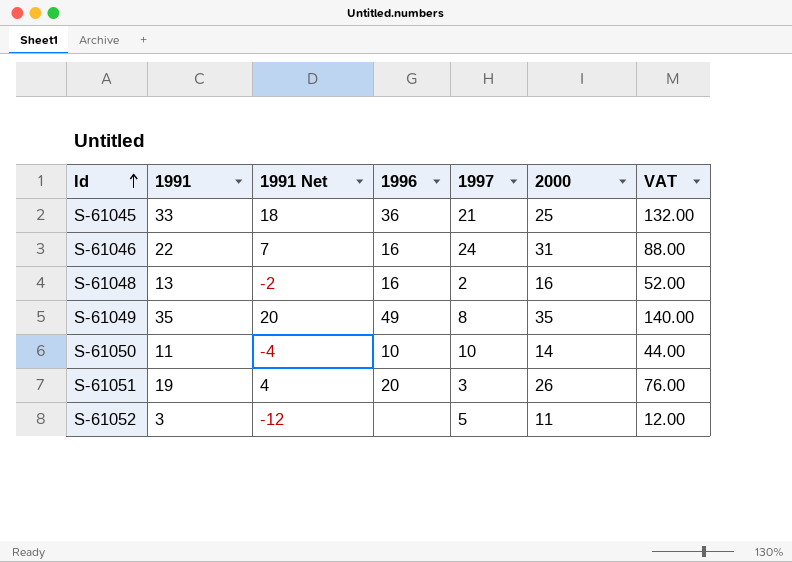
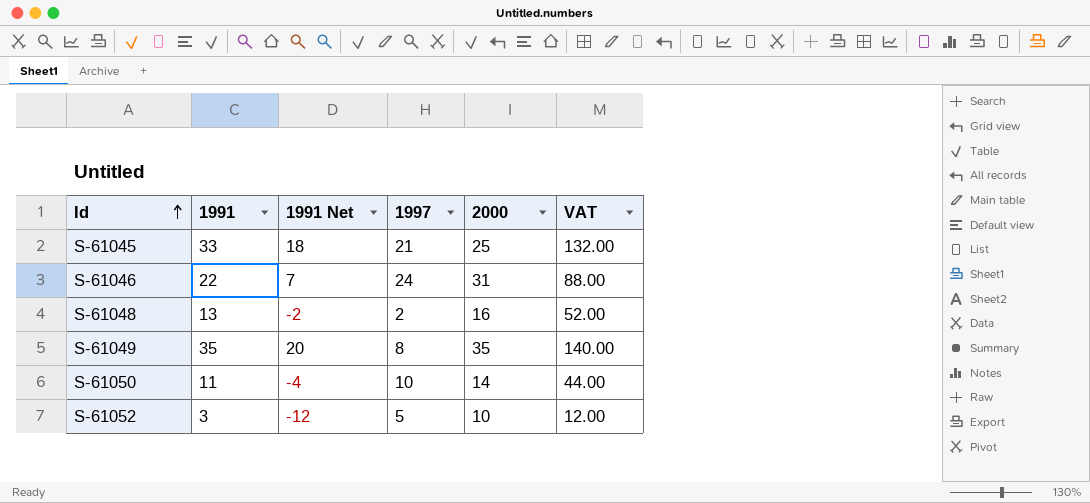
column 1996 | position: 4 -> none
row S-61051: 19 | 4 | 20 | 3 | 26 | 76.00 -> none
S-61052 | 2000: 11 -> 10

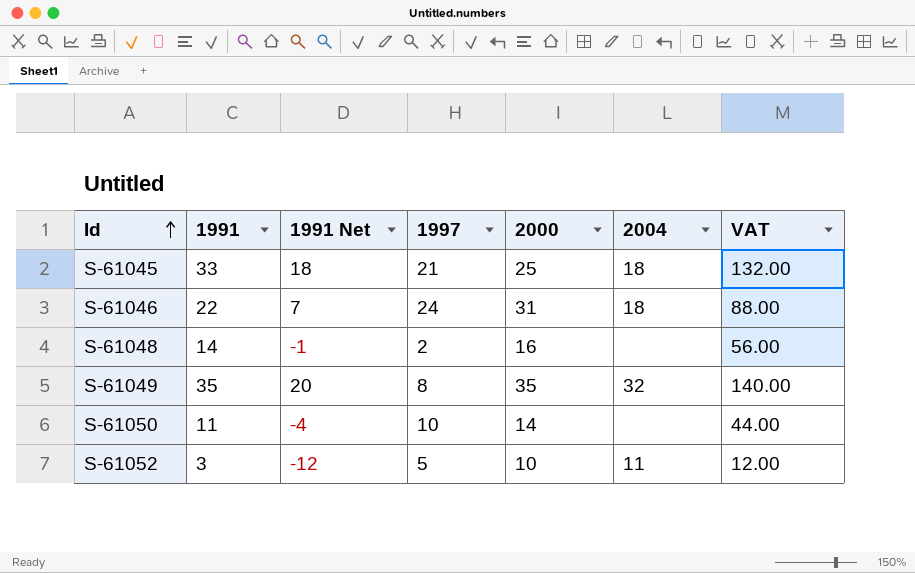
column 2004 | position: none -> 6
S-61048 | 1991: 13 -> 14
S-61048 | 1991 Net: -2 -> -1
S-61048 | VAT: 52.00 -> 56.00

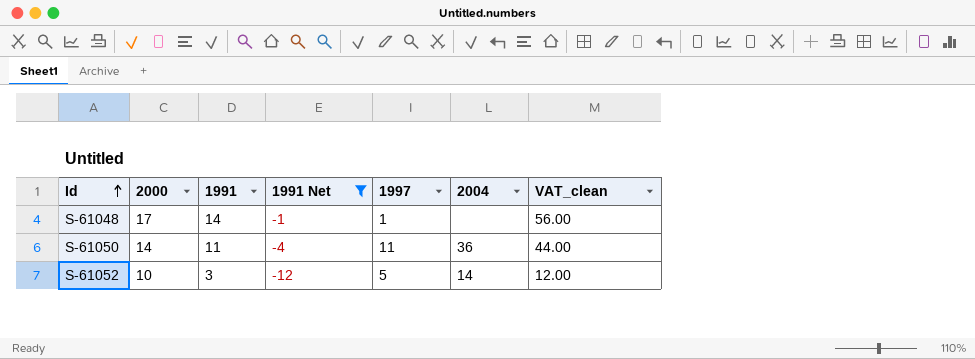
filter: none -> 1991 Net <= -1
column 2000 | position: 5 -> 2
column name: VAT -> VAT_clean
S-61048 | 2000: 16 -> 17
S-61048 | 1997: 2 -> 1
S-61050 | 1997: 10 -> 11
S-61050 | 2004: none -> 36
S-61052 | 2004: 11 -> 14

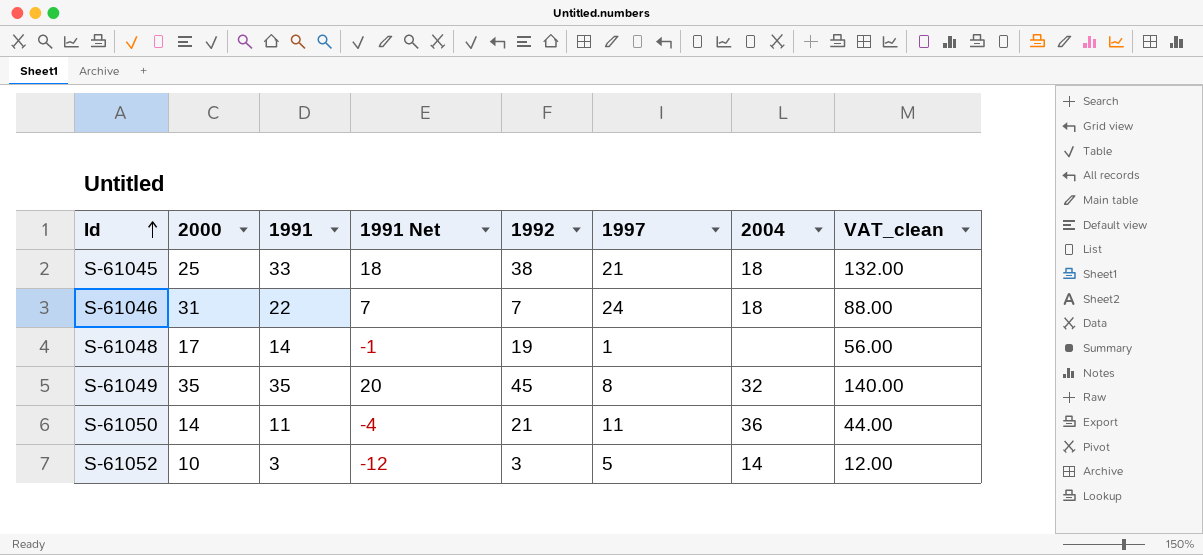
filter: 1991 Net <= -1 -> none
column 1992 | position: none -> 5

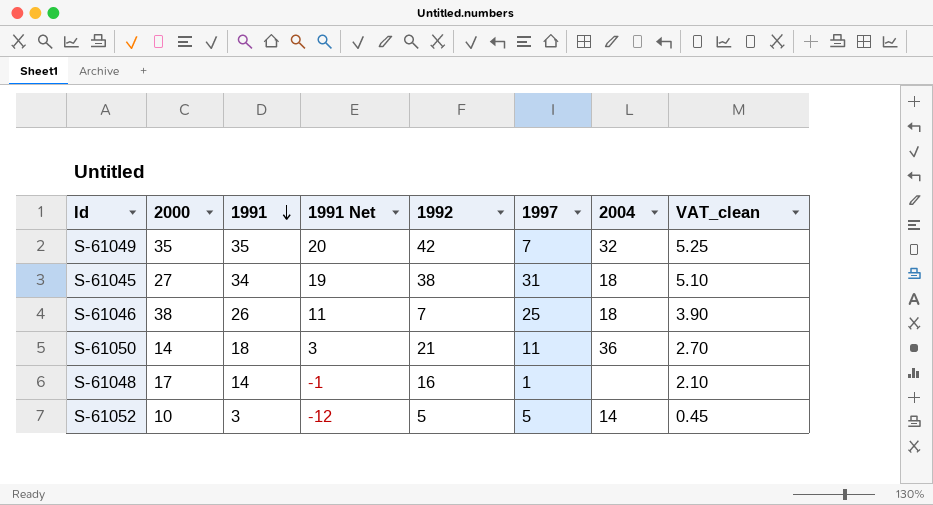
row order: Id ascending -> 1991 descending
column VAT_clean | formula: [1991] * 4 -> [1991] * 0.15
S-61049 | 1992: 45 -> 42
S-61049 | 1997: 8 -> 7
S-61045 | 2000: 25 -> 27
S-61045 | 1991: 33 -> 34
S-61045 | 1991 Net: 18 -> 19
S-61045 | 1997: 21 -> 31
S-61046 | 2000: 31 -> 38
S-61046 | 1991: 22 -> 26
S-61046 | 1991 Net: 7 -> 11
S-61046 | 1997: 24 -> 25
S-61050 | 1991: 11 -> 18
S-61050 | 1991 Net: -4 -> 3
S-61048 | 1992: 19 -> 16
S-61052 | 1992: 3 -> 5

